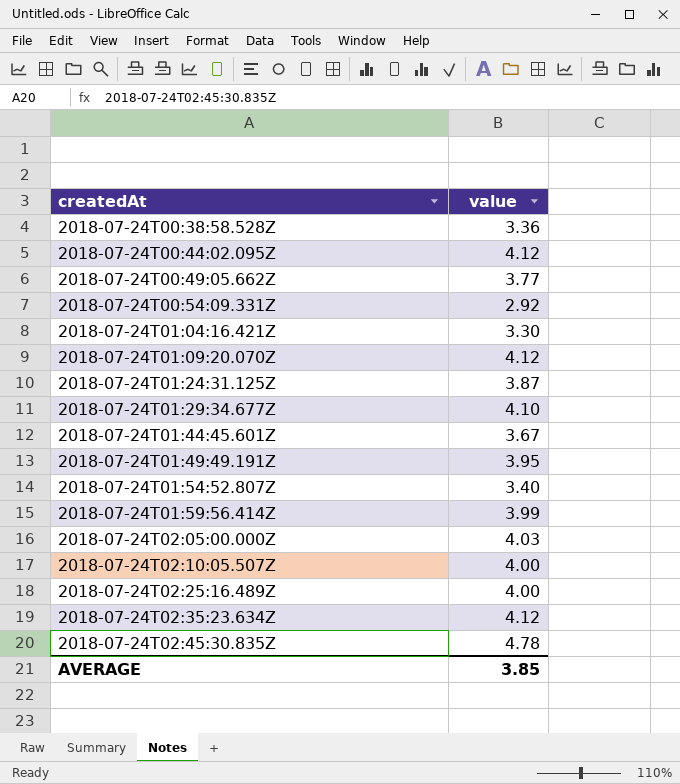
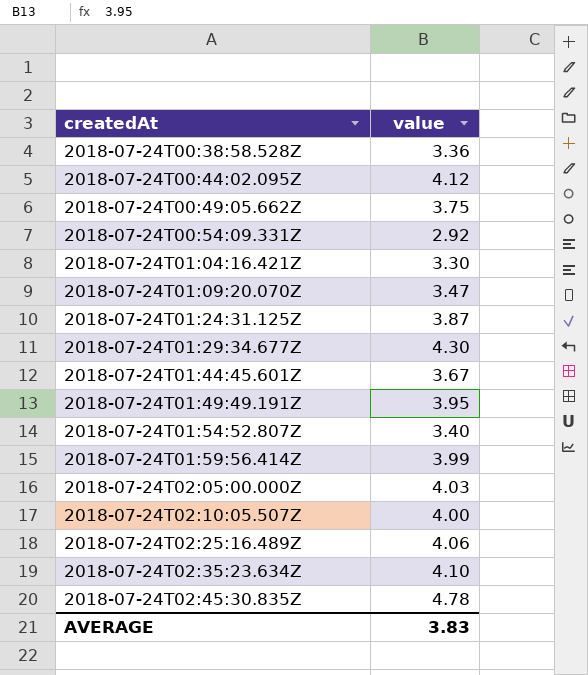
2018-07-24T00:49:05.662Z | value: 3.77 -> 3.75
2018-07-24T01:09:20.070Z | value: 4.12 -> 3.47
2018-07-24T01:29:34.677Z | value: 4.10 -> 4.30
2018-07-24T02:25:16.489Z | value: 4.00 -> 4.06
2018-07-24T02:35:23.634Z | value: 4.12 -> 4.10
AVERAGE | value: 3.85 -> 3.83

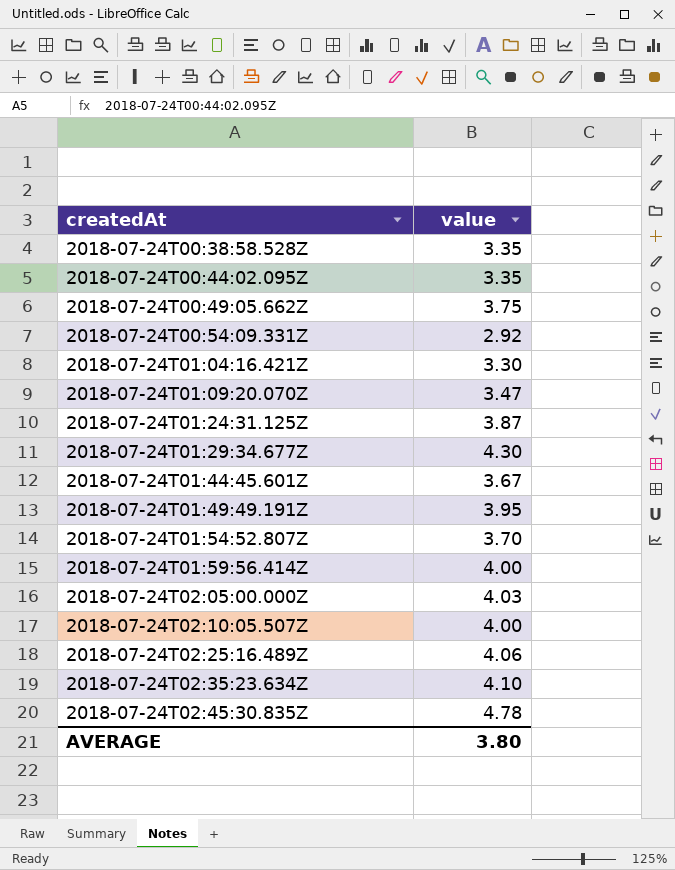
2018-07-24T00:38:58.528Z | value: 3.36 -> 3.35
2018-07-24T00:44:02.095Z | value: 4.12 -> 3.35
2018-07-24T01:54:52.807Z | value: 3.40 -> 3.70
2018-07-24T01:59:56.414Z | value: 3.99 -> 4.00
AVERAGE | value: 3.83 -> 3.80

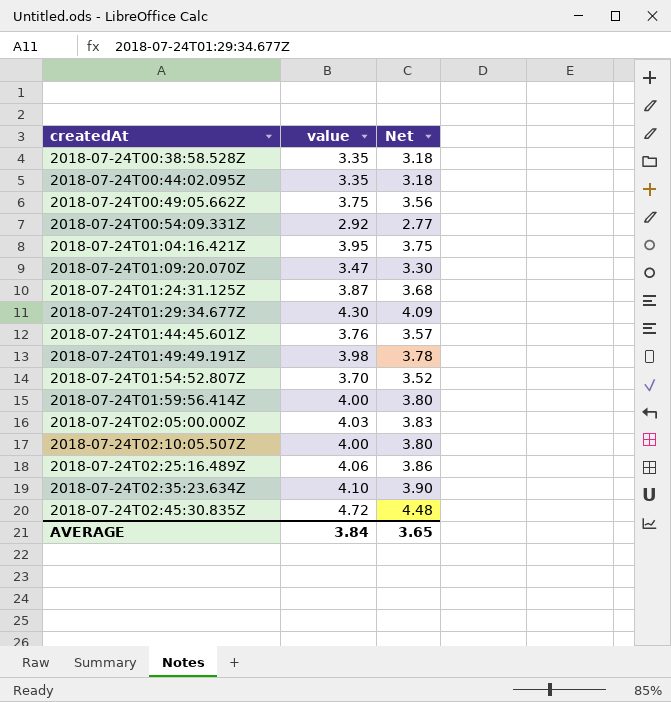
column Net | formula: none -> [value] * 0.95
2018-07-24T01:04:16.421Z | value: 3.30 -> 3.95
2018-07-24T01:44:45.601Z | value: 3.67 -> 3.76
2018-07-24T01:49:49.191Z | value: 3.95 -> 3.98
2018-07-24T02:45:30.835Z | value: 4.78 -> 4.72
AVERAGE | value: 3.80 -> 3.84

